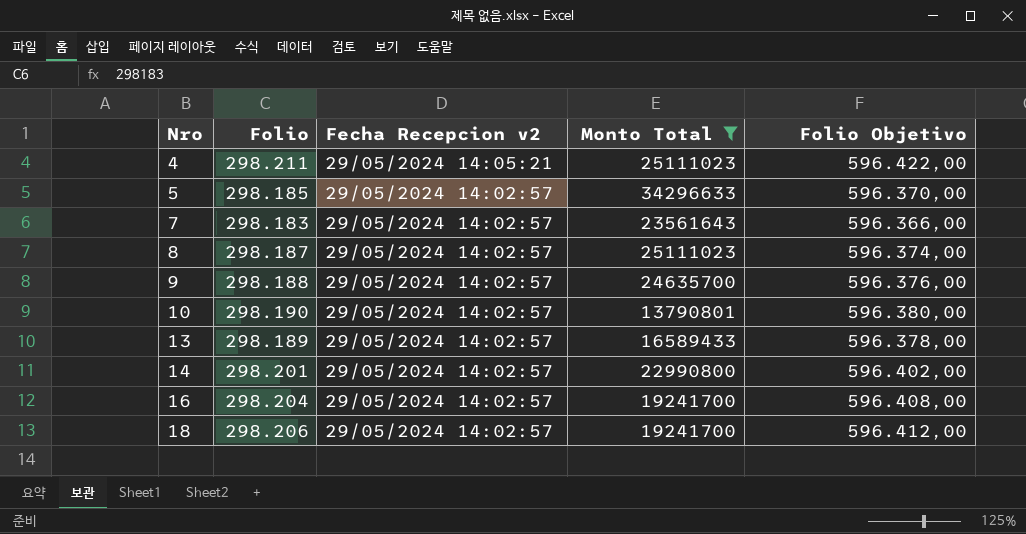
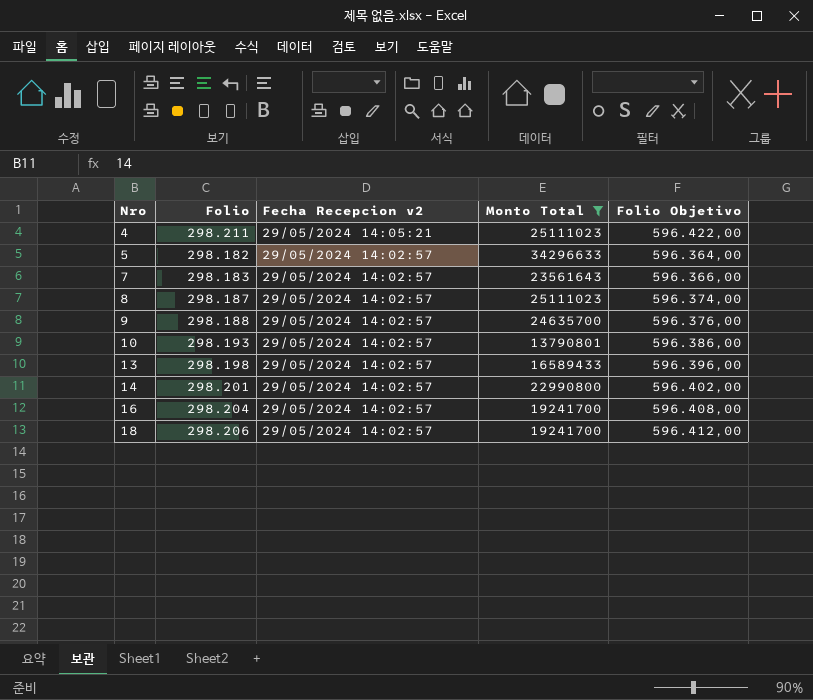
5 | Folio: 298.185 -> 298.182
5 | Folio Objetivo: 596.370,00 -> 596.364,00
10 | Folio: 298.190 -> 298.193
10 | Folio Objetivo: 596.380,00 -> 596.386,00
13 | Folio: 298.189 -> 298.198
13 | Folio Objetivo: 596.378,00 -> 596.396,00

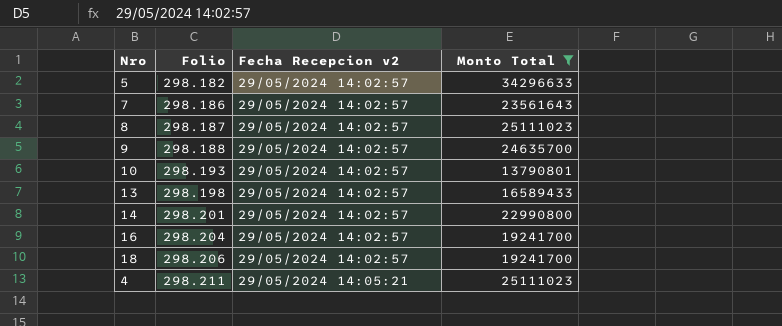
row order: Nro ascending -> Folio ascending
column Folio Objetivo | formula: [Folio] * 2 -> none
7 | Folio: 298.183 -> 298.186

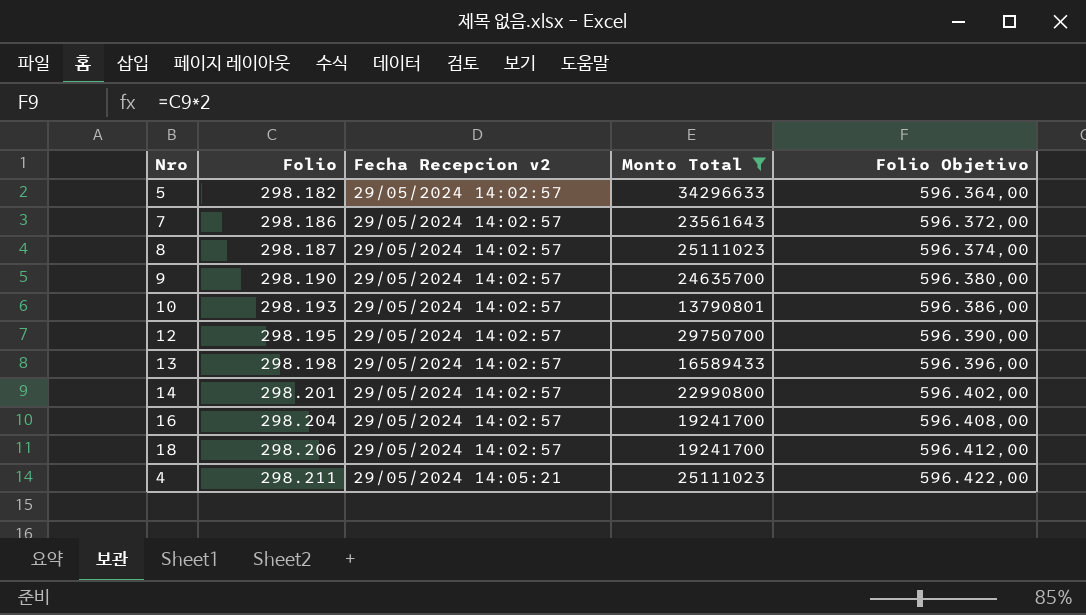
column Folio Objetivo | formula: none -> [Folio] * 2
9 | Folio: 298.188 -> 298.190
row 12: none -> 298.195 | 29/05/2024 14:02:57 | 29750700 | 596.390,00

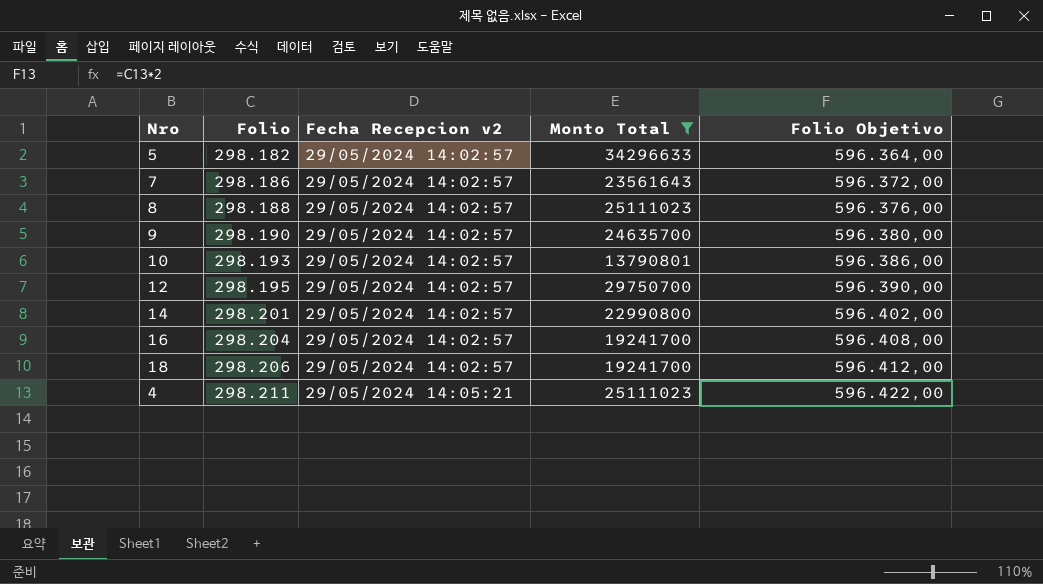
row 13: 298.198 | 29/05/2024 14:02:57 | 16589433 | 596.396,00 -> none
8 | Folio: 298.187 -> 298.188
8 | Folio Objetivo: 596.374,00 -> 596.376,00

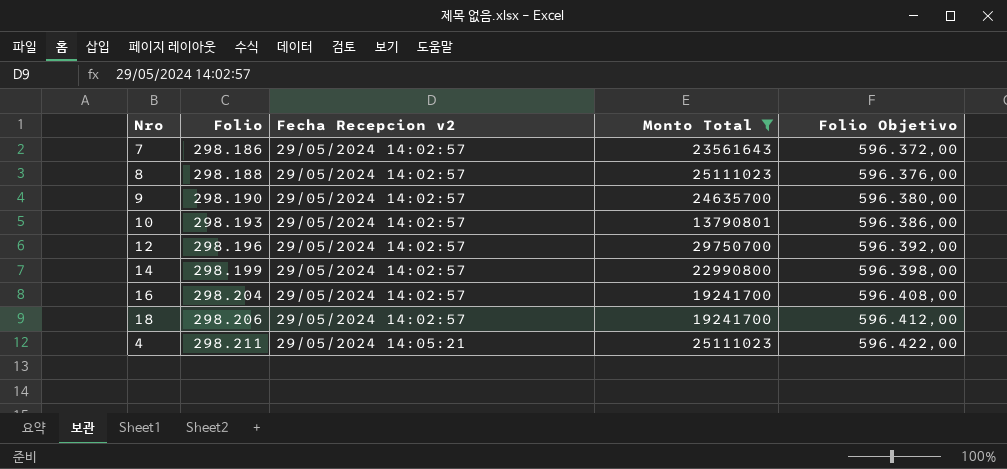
row 5: 298.182 | 29/05/2024 14:02:57 | 34296633 | 596.364,00 -> none
12 | Folio: 298.195 -> 298.196
12 | Folio Objetivo: 596.390,00 -> 596.392,00
14 | Folio: 298.201 -> 298.199
14 | Folio Objetivo: 596.402,00 -> 596.398,00

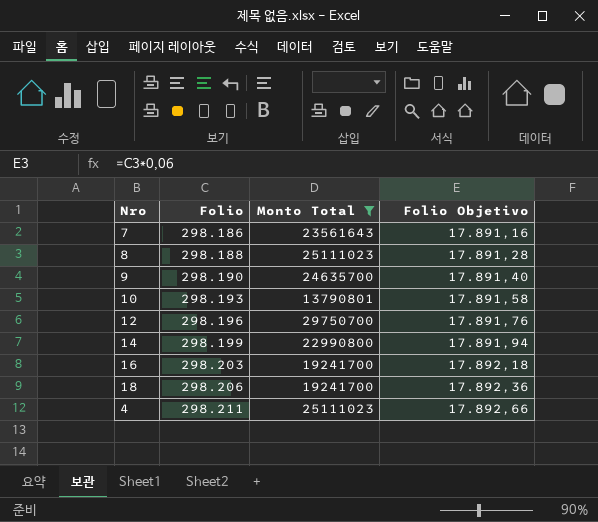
column Fecha Recepcion v2 | position: 3 -> none
column Folio Objetivo | formula: [Folio] * 2 -> [Folio] * 0,06
16 | Folio: 298.204 -> 298.203

